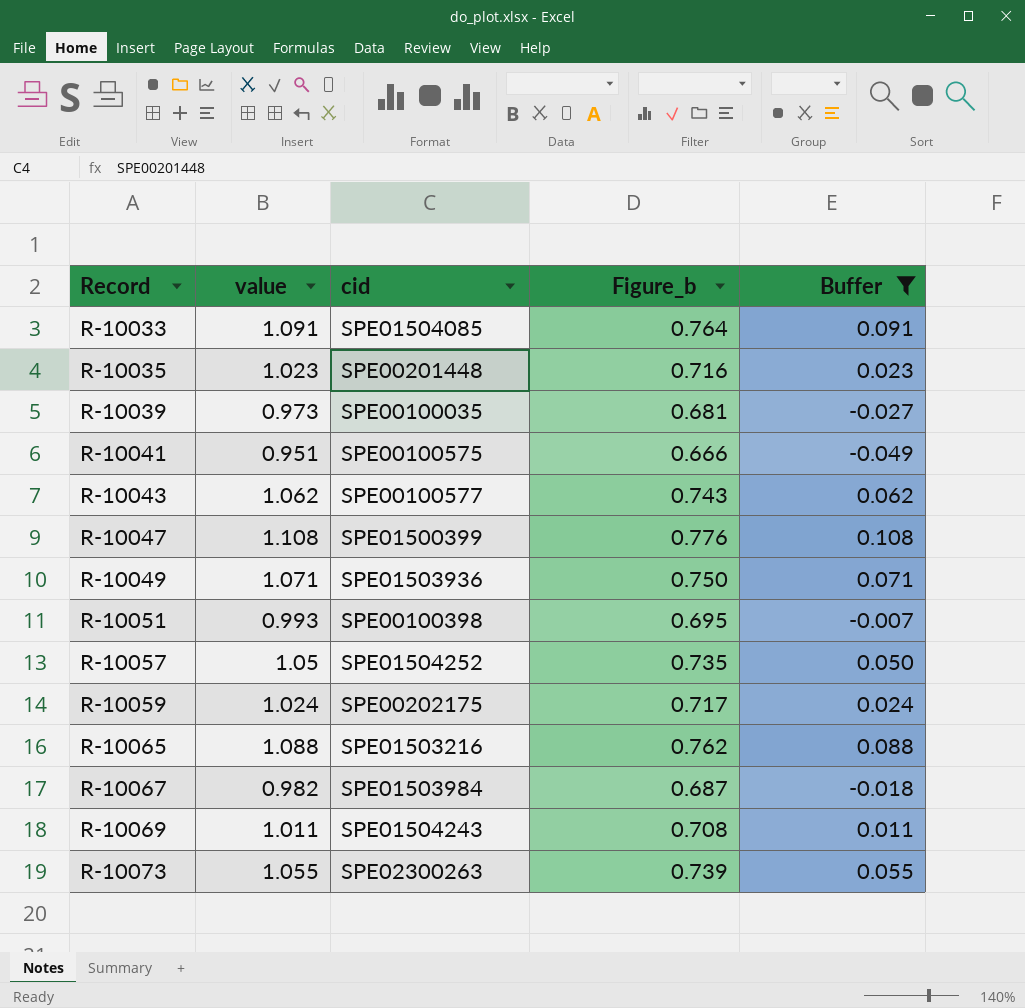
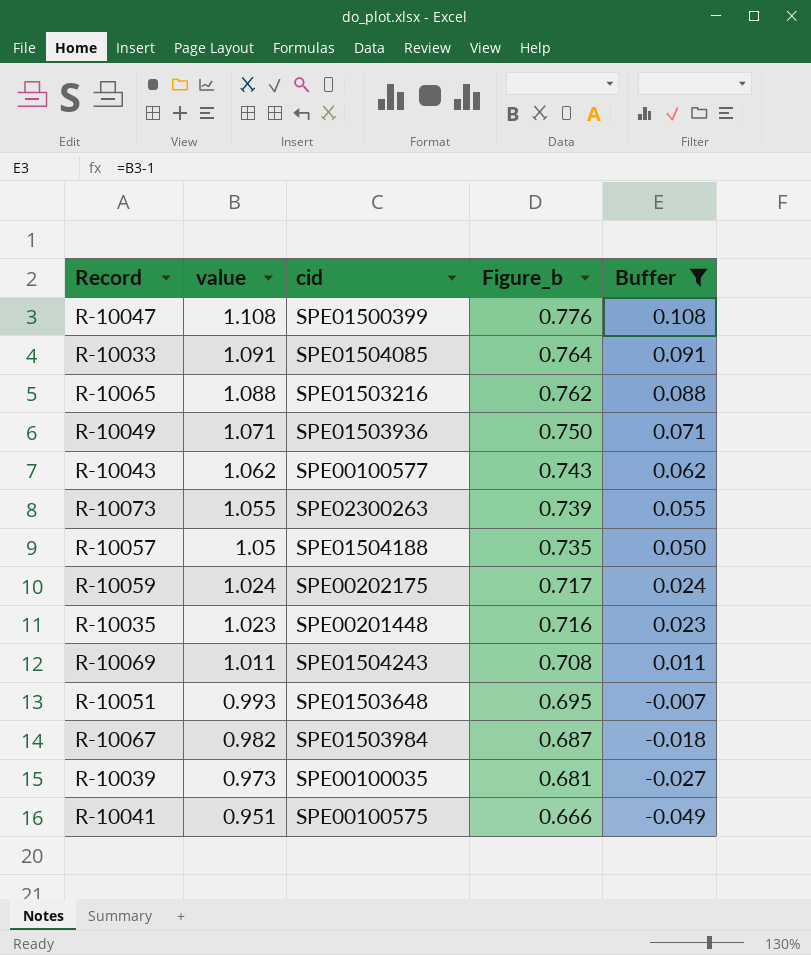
row order: Record ascending -> value descending
R-10057 | cid: SPE01504252 -> SPE01504188
R-10051 | cid: SPE00100398 -> SPE01503648

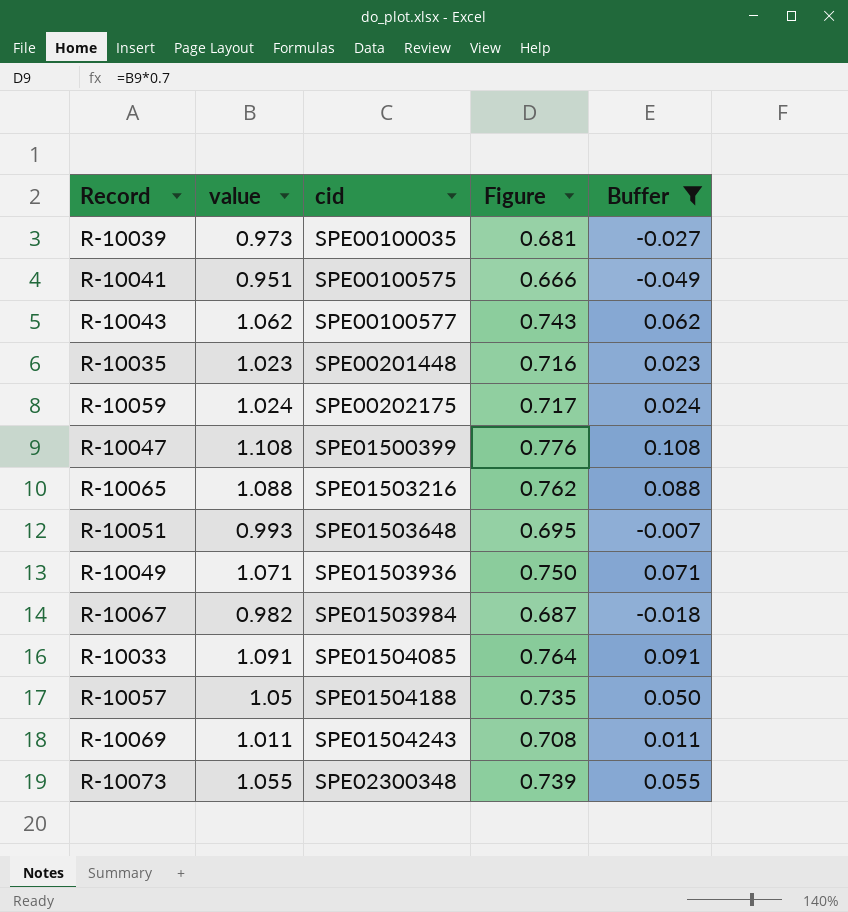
row order: value descending -> cid ascending
column name: Figure_b -> Figure
R-10073 | cid: SPE02300263 -> SPE02300348

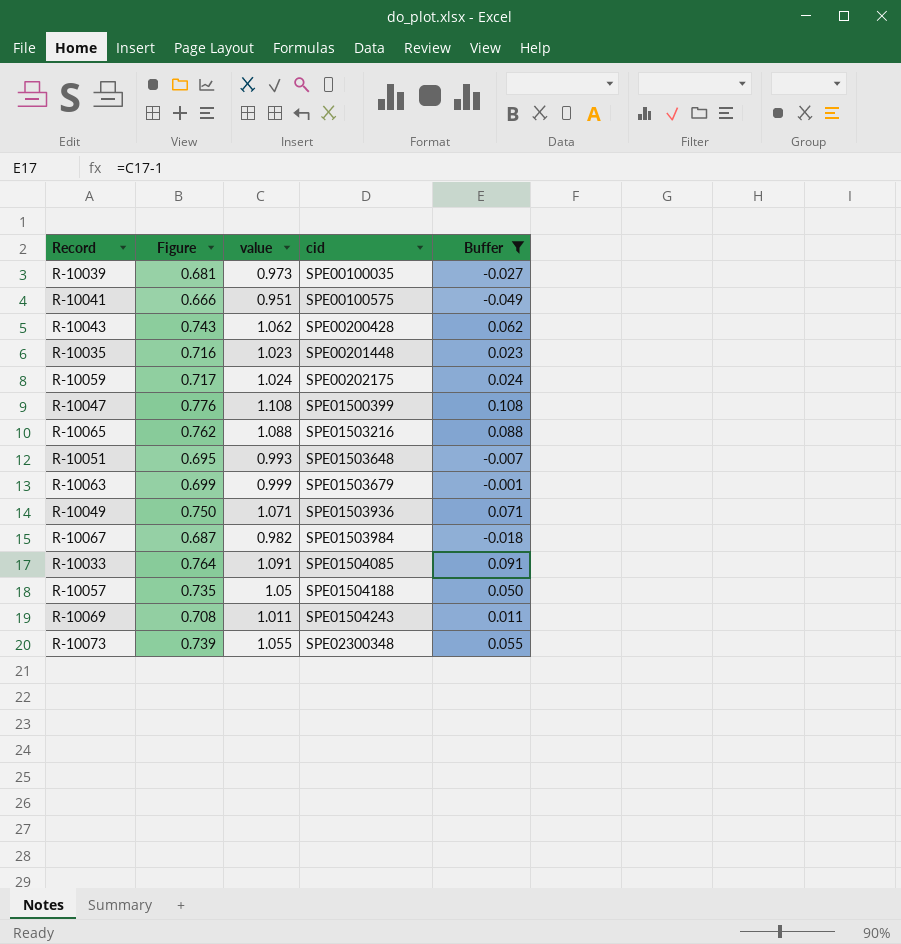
column Figure | position: 4 -> 2
R-10043 | cid: SPE00100577 -> SPE00200428
row R-10063: none -> 0.699 | 0.999 | SPE01503679 | -0.001

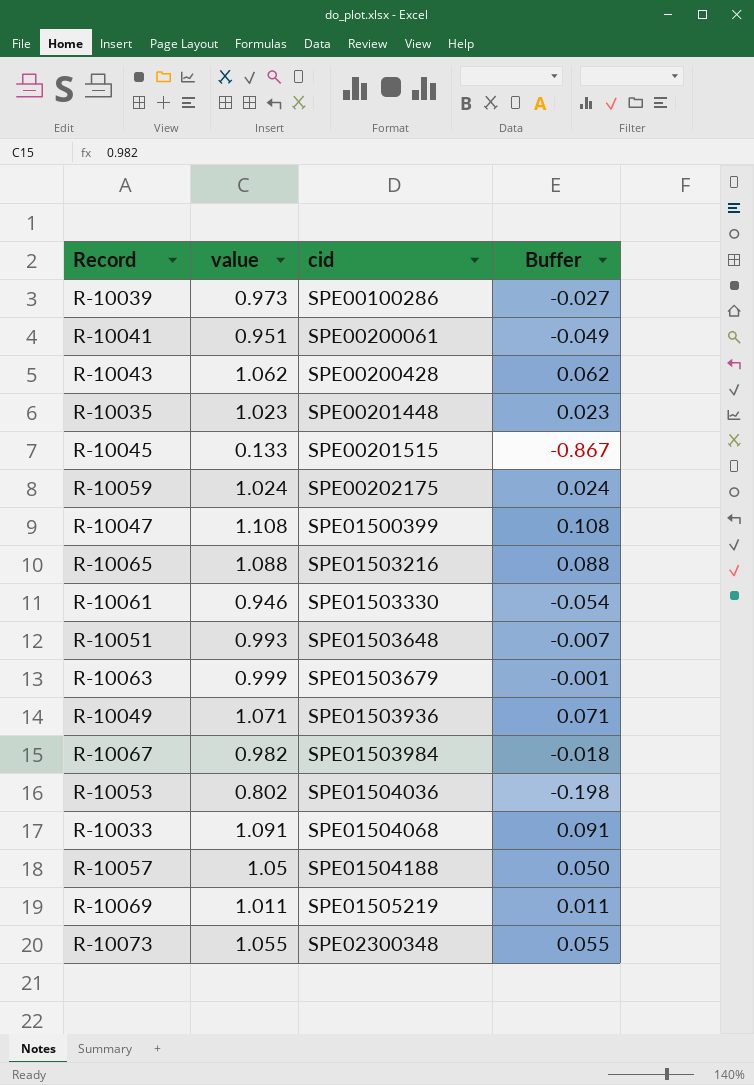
filter: Buffer >= -0.049 -> none
column Figure | formula: [value] * 0.7 -> none
R-10039 | cid: SPE00100035 -> SPE00100286
R-10041 | cid: SPE00100575 -> SPE00200061
R-10033 | cid: SPE01504085 -> SPE01504068
R-10069 | cid: SPE01504243 -> SPE01505219

